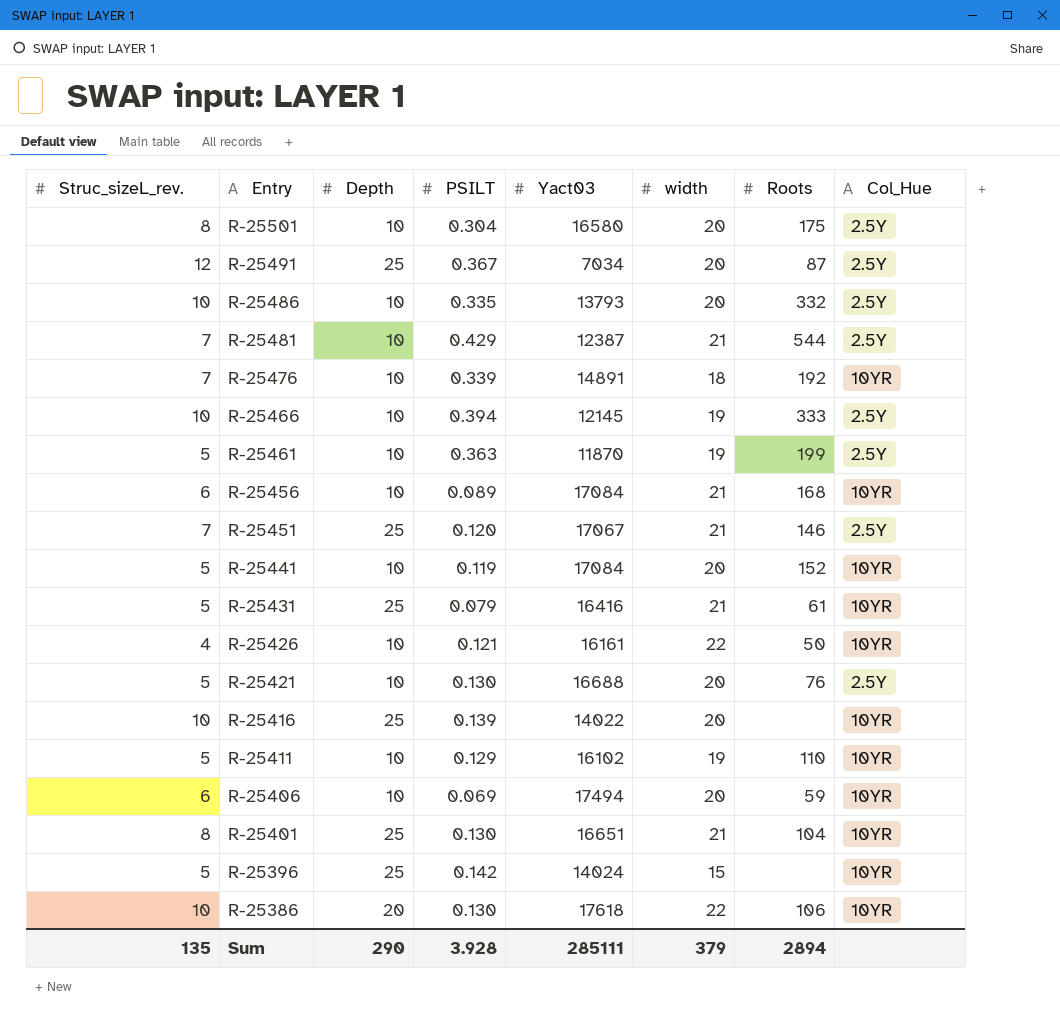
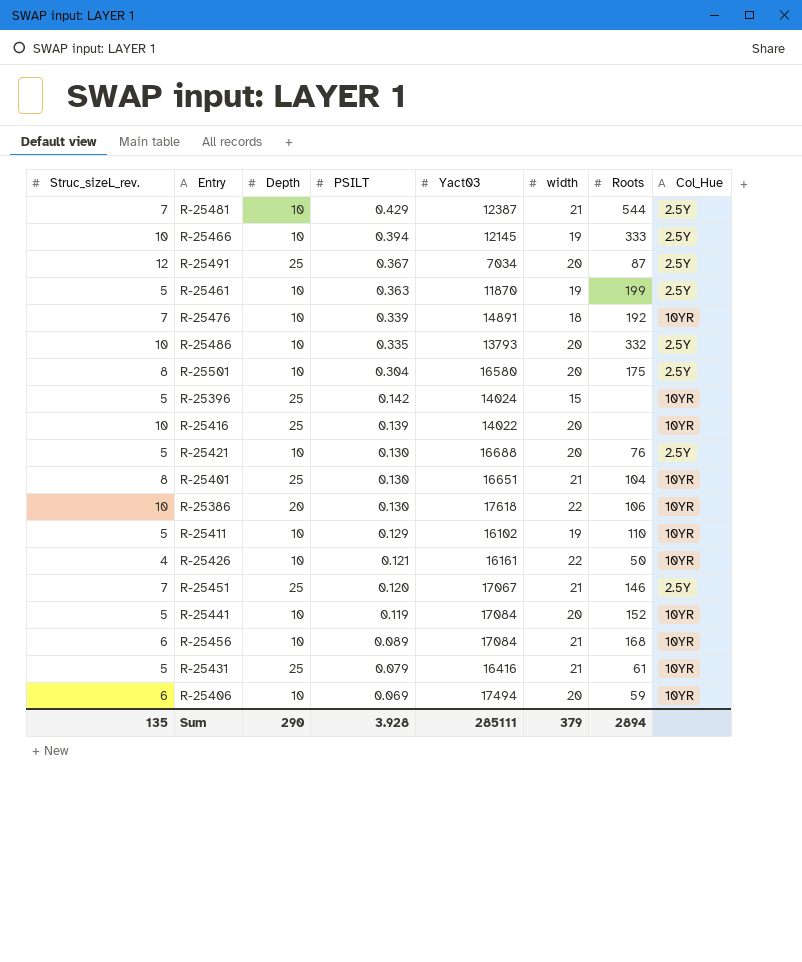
row order: Entry descending -> PSILT descending

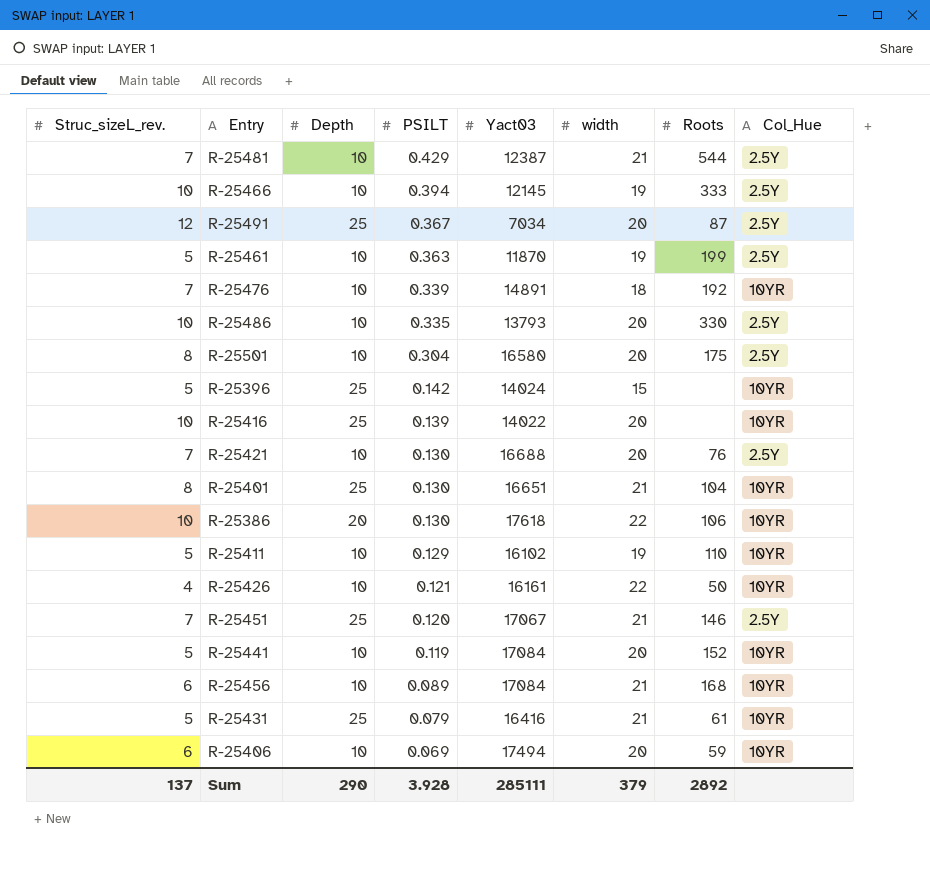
R-25486 | Roots: 332 -> 330
R-25421 | Struc_sizeL_rev.: 5 -> 7
Sum | Struc_sizeL_rev.: 135 -> 137
Sum | Roots: 2894 -> 2892

